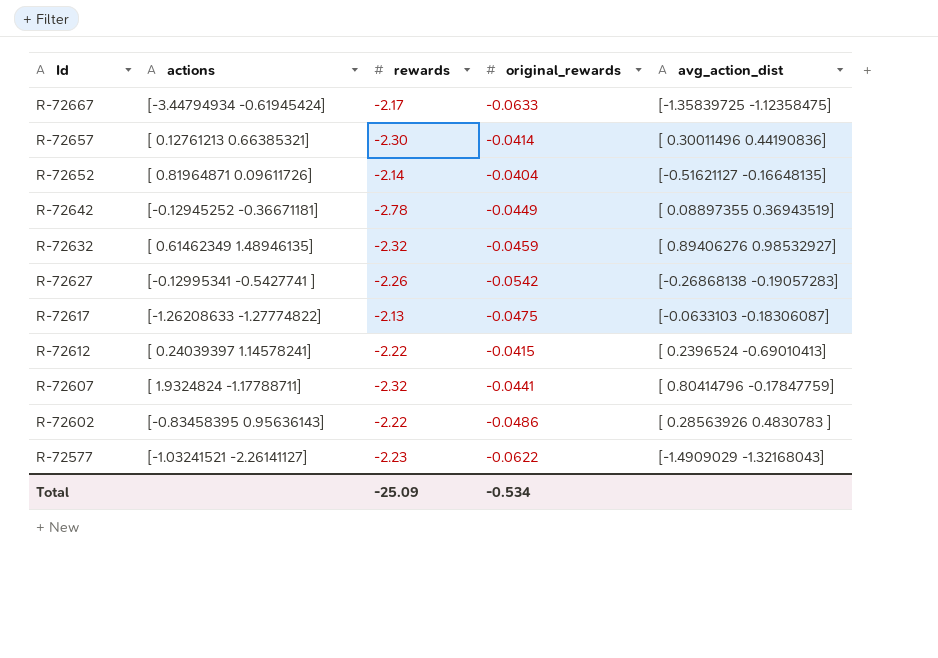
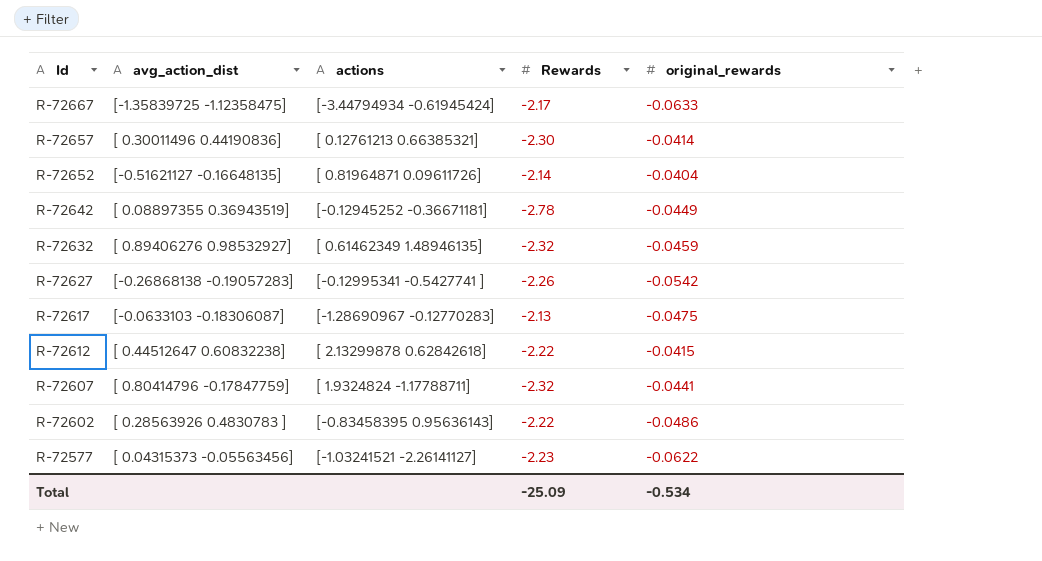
column avg_action_dist | position: 5 -> 2
column name: rewards -> Rewards
R-72617 | actions: [-1.26208633 -1.27774822] -> [-1.28690967 -0.12770283]
R-72612 | avg_action_dist: [ 0.2396524 -0.69010413] -> [ 0.44512647 0.60832238]
R-72612 | actions: [ 0.24039397 1.14578241] -> [ 2.13299878 0.62842618]
R-72577 | avg_action_dist: [-1.4909029 -1.32168043] -> [ 0.04315373 -0.05563456]

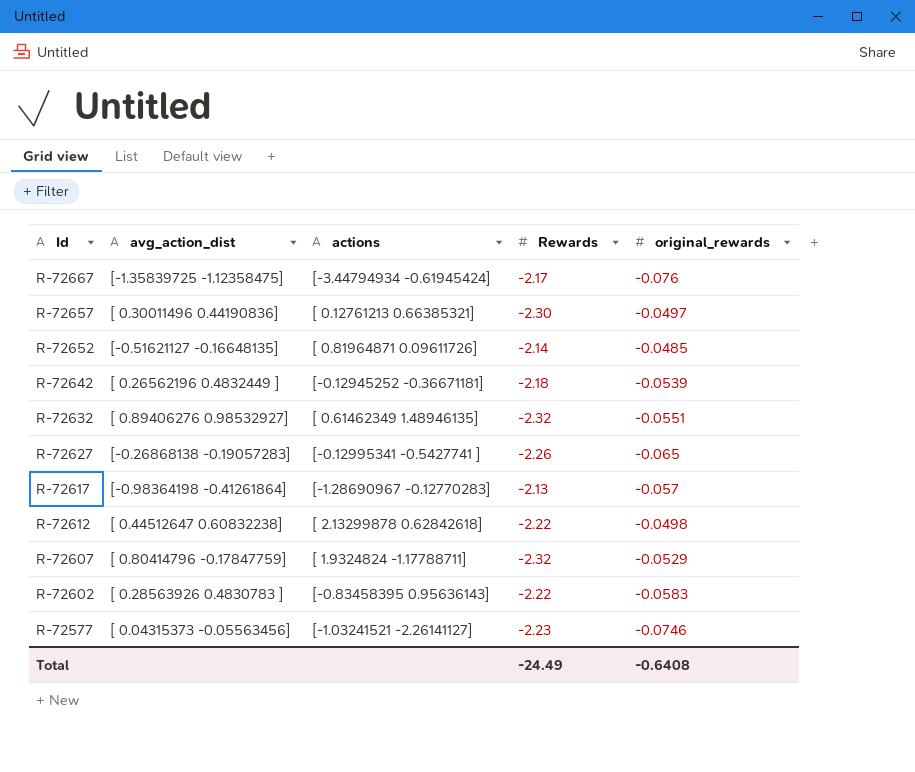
R-72667 | original_rewards: -0.0633 -> -0.076
R-72657 | original_rewards: -0.0414 -> -0.0497
R-72652 | original_rewards: -0.0404 -> -0.0485
R-72642 | avg_action_dist: [ 0.08897355 0.36943519] -> [ 0.26562196 0.4832449 ]
R-72642 | Rewards: -2.78 -> -2.18
R-72642 | original_rewards: -0.0449 -> -0.0539
R-72632 | original_rewards: -0.0459 -> -0.0551
R-72627 | original_rewards: -0.0542 -> -0.065
R-72617 | avg_action_dist: [-0.0633103 -0.18306087] -> [-0.98364198 -0.41261864]
R-72617 | original_rewards: -0.0475 -> -0.057
R-72612 | original_rewards: -0.0415 -> -0.0498
R-72607 | original_rewards: -0.0441 -> -0.0529
R-72602 | original_rewards: -0.0486 -> -0.0583
R-72577 | original_rewards: -0.0622 -> -0.0746
Total | Rewards: -25.09 -> -24.49
Total | original_rewards: -0.534 -> -0.6408

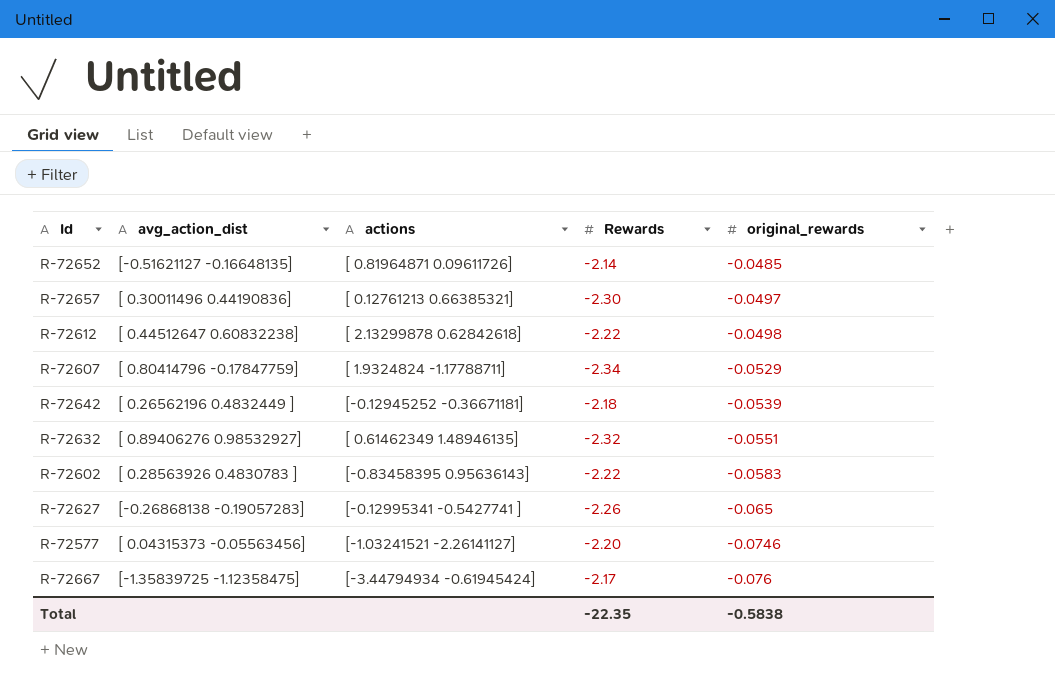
row order: Id descending -> original_rewards descending
row R-72617: [-0.98364198 -0.41261864] | [-1.28690967 -0.12770283] | -2.13 | -0.057 -> none
R-72607 | Rewards: -2.32 -> -2.34
R-72577 | Rewards: -2.23 -> -2.20
Total | Rewards: -24.49 -> -22.35
Total | original_rewards: -0.6408 -> -0.5838

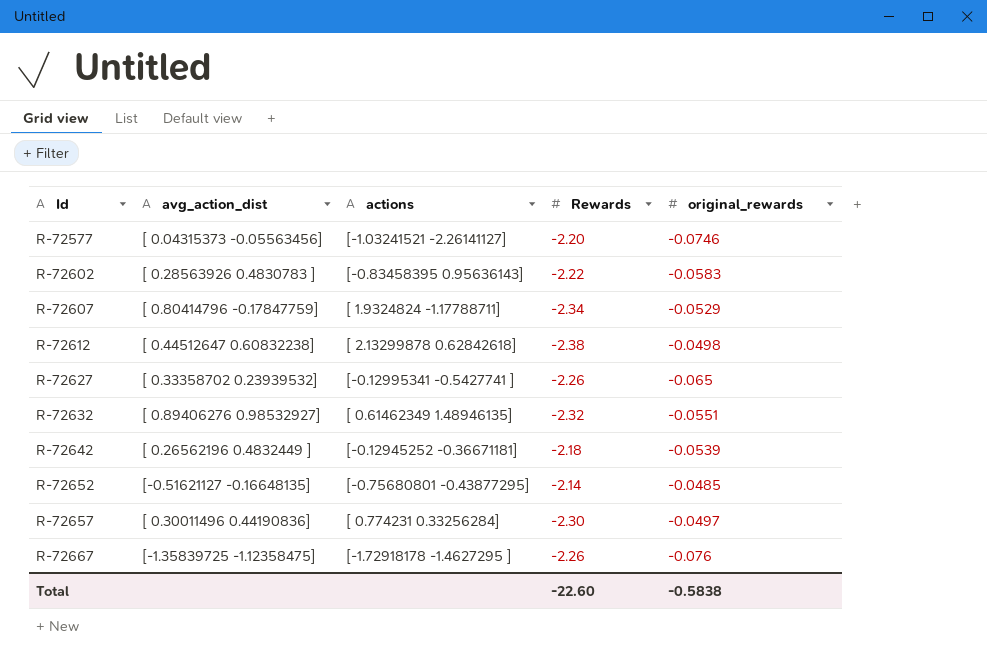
row order: original_rewards descending -> Id ascending
R-72612 | Rewards: -2.22 -> -2.38
R-72627 | avg_action_dist: [-0.26868138 -0.19057283] -> [ 0.33358702 0.23939532]
R-72652 | actions: [ 0.81964871 0.09611726] -> [-0.75680801 -0.43877295]
R-72657 | actions: [ 0.12761213 0.66385321] -> [ 0.774231 0.33256284]
R-72667 | actions: [-3.44794934 -0.61945424] -> [-1.72918178 -1.4627295 ]
R-72667 | Rewards: -2.17 -> -2.26
Total | Rewards: -22.35 -> -22.60

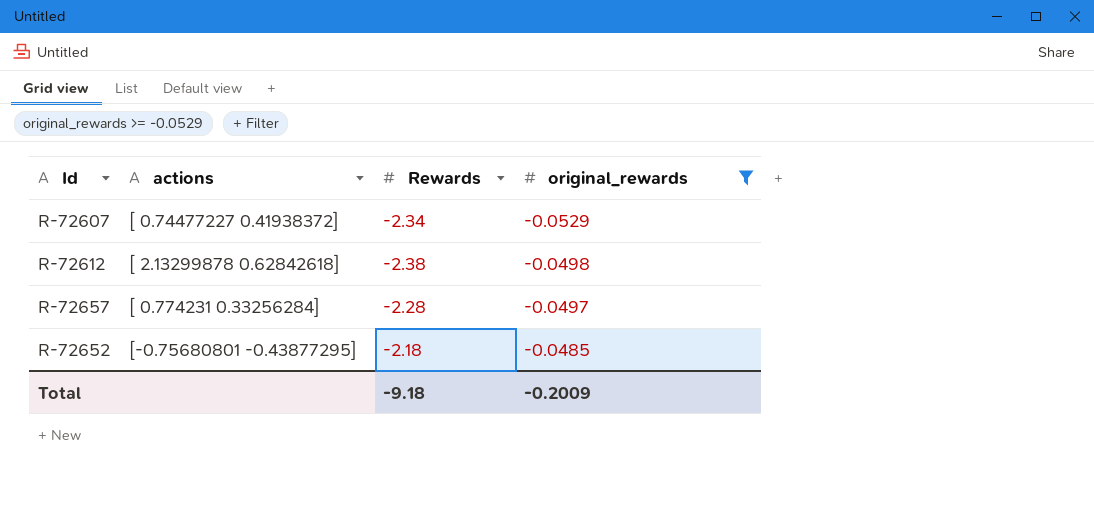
filter: none -> original_rewards >= -0.0529
row order: Id ascending -> original_rewards ascending
column avg_action_dist | position: 2 -> none
R-72607 | actions: [ 1.9324824 -1.17788711] -> [ 0.74477227 0.41938372]
R-72657 | Rewards: -2.30 -> -2.28
R-72652 | Rewards: -2.14 -> -2.18
Total | Rewards: -22.60 -> -9.18
Total | original_rewards: -0.5838 -> -0.2009

